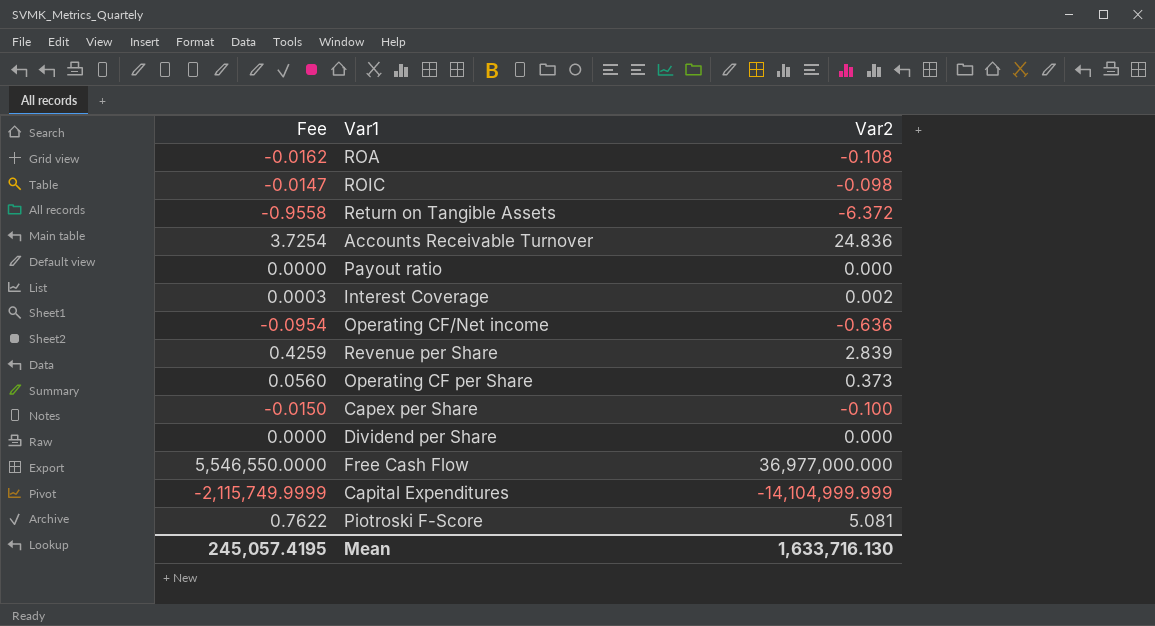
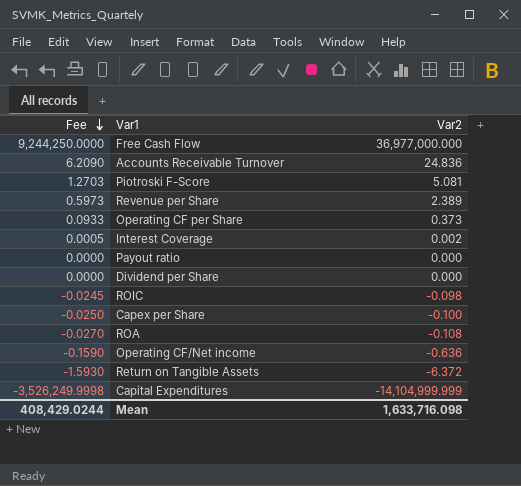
row order: none -> Fee descending
column Fee | formula: [Var2] * 0.15 -> [Var2] * 0.25
Revenue per Share | Var2: 2.839 -> 2.389
Mean | Fee: 245,057.4195 -> 408,429.0244
Mean | Var2: 1,633,716.130 -> 1,633,716.098

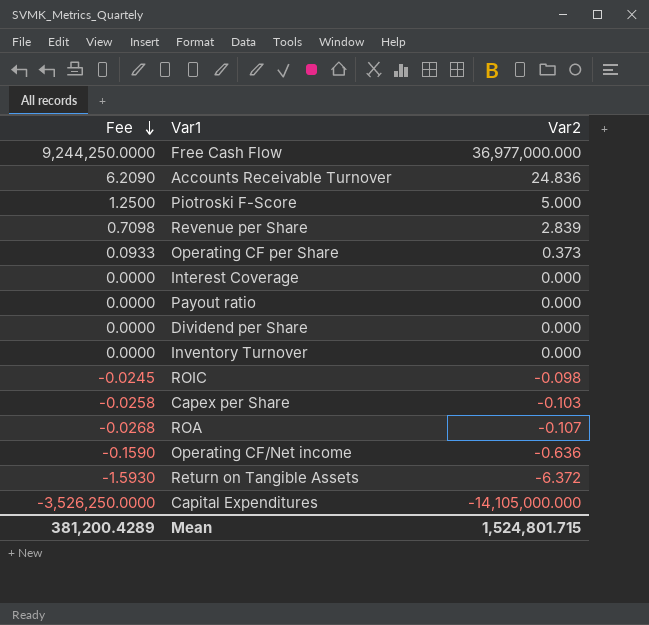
Piotroski F-Score | Fee: 1.2703 -> 1.2500
Piotroski F-Score | Var2: 5.081 -> 5.000
Revenue per Share | Fee: 0.5973 -> 0.7098
Revenue per Share | Var2: 2.389 -> 2.839
Interest Coverage | Fee: 0.0005 -> 0.0000
Interest Coverage | Var2: 0.002 -> 0.000
row Inventory Turnover: none -> 0.0000 | 0.000
Capex per Share | Fee: -0.0250 -> -0.0258
Capex per Share | Var2: -0.100 -> -0.103
ROA | Fee: -0.0270 -> -0.0268
ROA | Var2: -0.108 -> -0.107
Capital Expenditures | Fee: -3,526,249.9998 -> -3,526,250.0000
Capital Expenditures | Var2: -14,104,999.999 -> -14,105,000.000
Mean | Fee: 408,429.0244 -> 381,200.4289
Mean | Var2: 1,633,716.098 -> 1,524,801.715

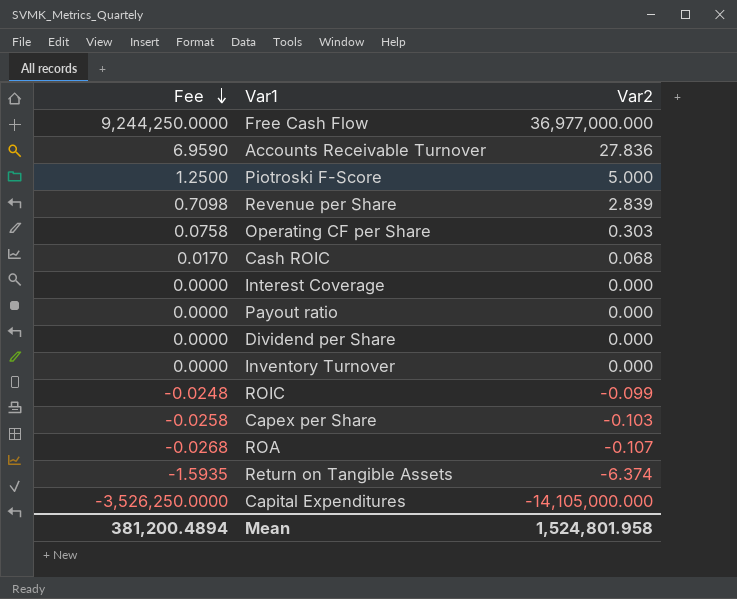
row Operating CF/Net income: -0.1590 | -0.636 -> none
Accounts Receivable Turnover | Fee: 6.2090 -> 6.9590
Accounts Receivable Turnover | Var2: 24.836 -> 27.836
Operating CF per Share | Fee: 0.0933 -> 0.0758
Operating CF per Share | Var2: 0.373 -> 0.303
row Cash ROIC: none -> 0.0170 | 0.068
ROIC | Fee: -0.0245 -> -0.0248
ROIC | Var2: -0.098 -> -0.099
Return on Tangible Assets | Fee: -1.5930 -> -1.5935
Return on Tangible Assets | Var2: -6.372 -> -6.374
Mean | Fee: 381,200.4289 -> 381,200.4894
Mean | Var2: 1,524,801.715 -> 1,524,801.958

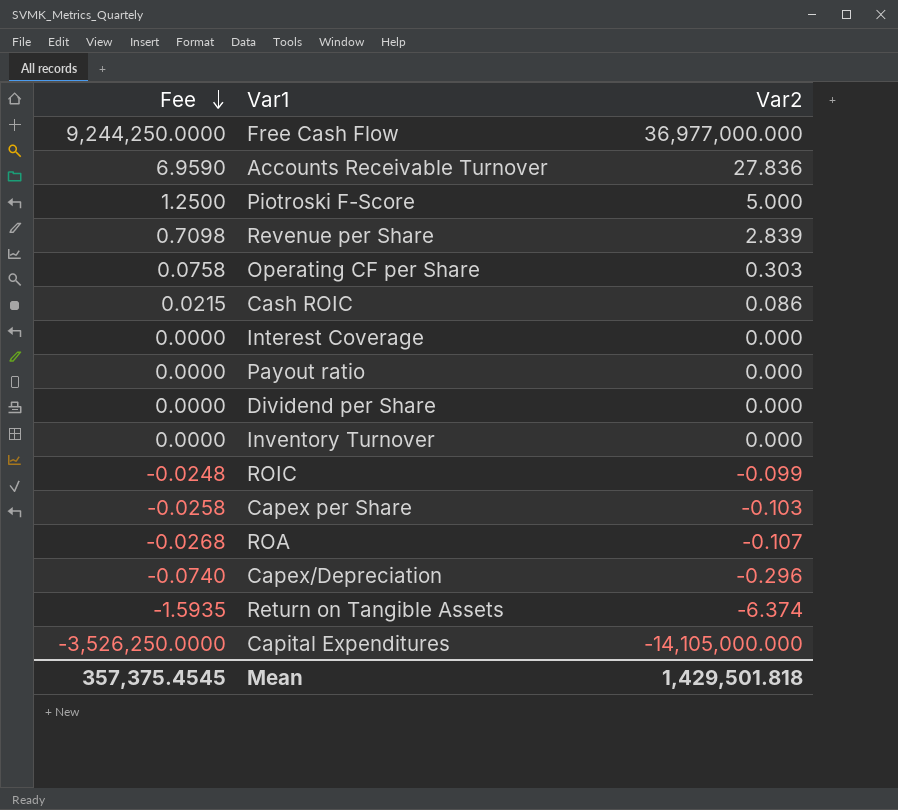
Cash ROIC | Fee: 0.0170 -> 0.0215
Cash ROIC | Var2: 0.068 -> 0.086
row Capex/Depreciation: none -> -0.0740 | -0.296
Mean | Fee: 381,200.4894 -> 357,375.4545
Mean | Var2: 1,524,801.958 -> 1,429,501.818

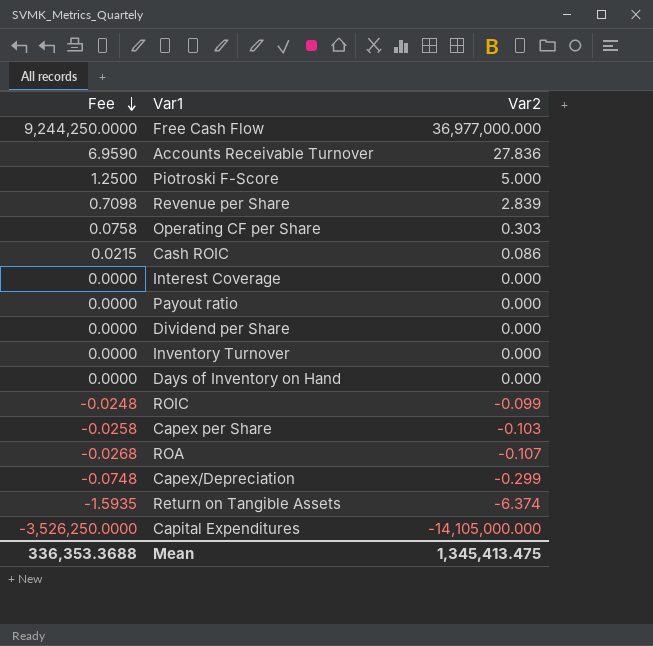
row Days of Inventory on Hand: none -> 0.0000 | 0.000
Capex/Depreciation | Fee: -0.0740 -> -0.0748
Capex/Depreciation | Var2: -0.296 -> -0.299
Mean | Fee: 357,375.4545 -> 336,353.3688
Mean | Var2: 1,429,501.818 -> 1,345,413.475

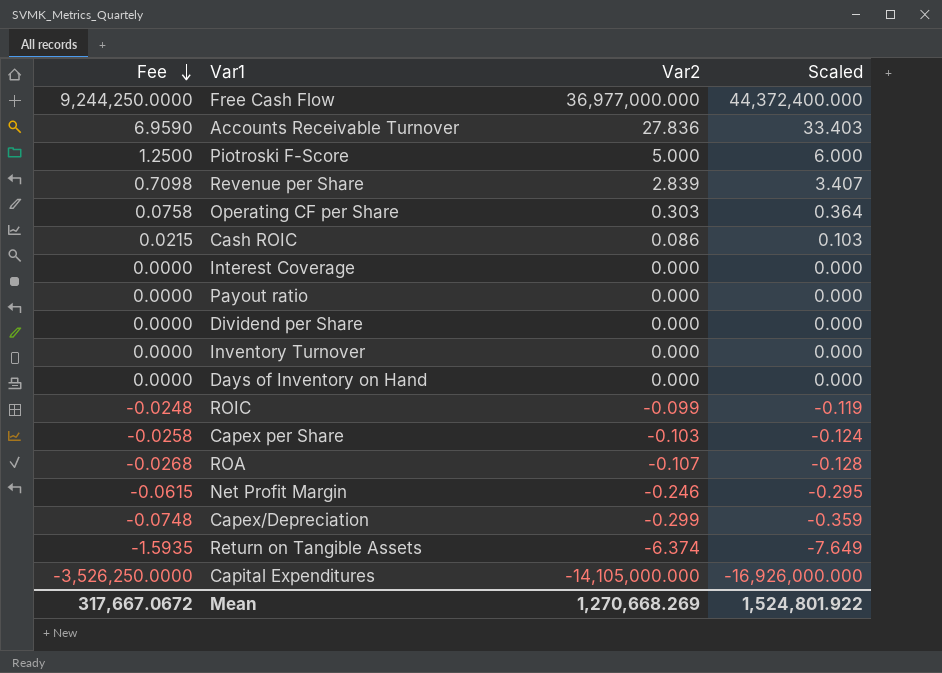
column Scaled | formula: none -> [Var2] * 1.2
row Net Profit Margin: none -> -0.0615 | -0.246 | -0.295
Mean | Fee: 336,353.3688 -> 317,667.0672
Mean | Var2: 1,345,413.475 -> 1,270,668.269

